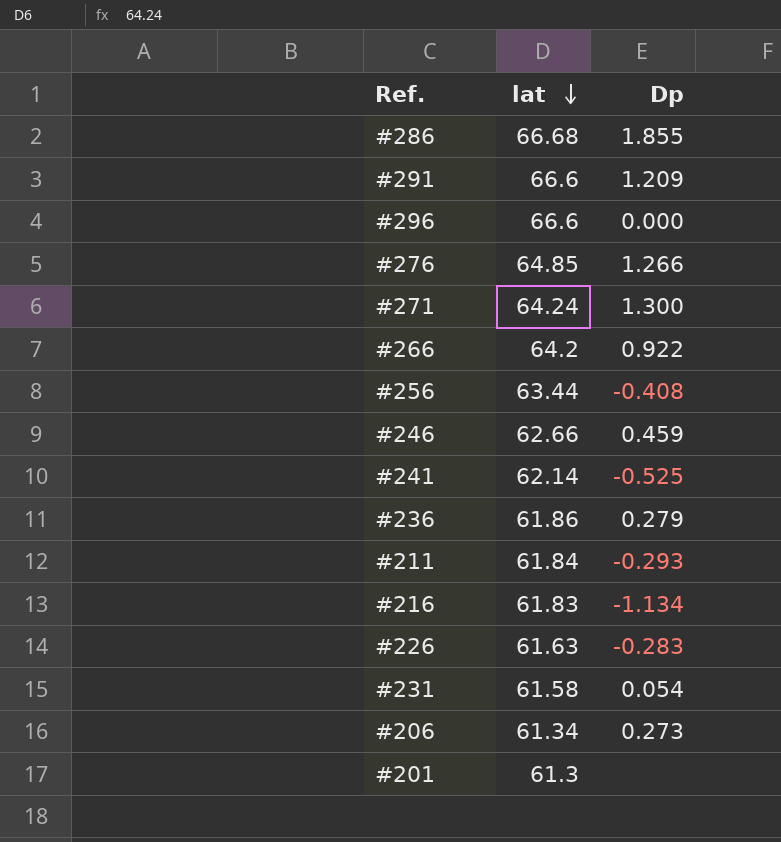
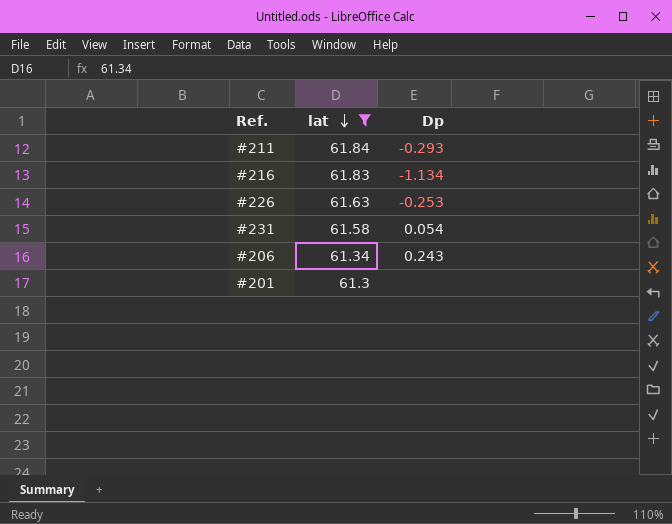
filter: none -> lat <= 61.84
#226 | Dp: -0.283 -> -0.253
#206 | Dp: 0.273 -> 0.243

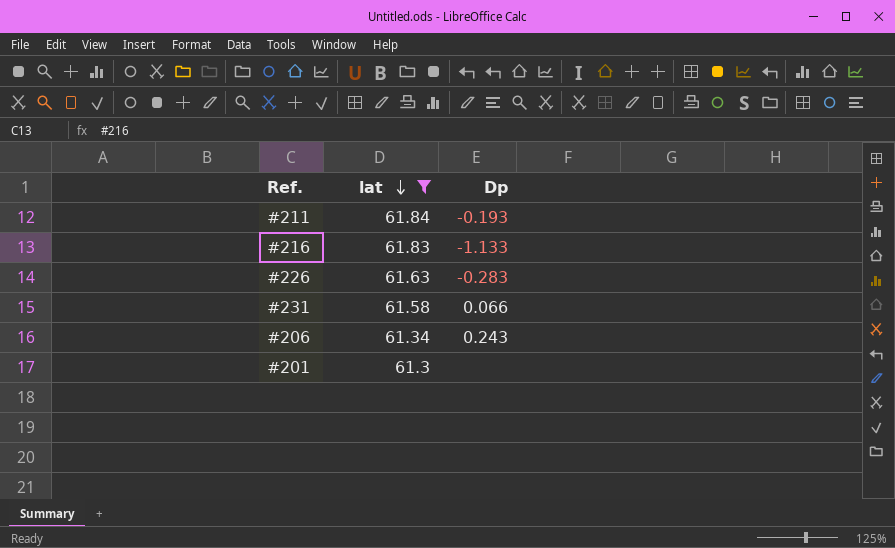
#211 | Dp: -0.293 -> -0.193
#216 | Dp: -1.134 -> -1.133
#226 | Dp: -0.253 -> -0.283
#231 | Dp: 0.054 -> 0.066

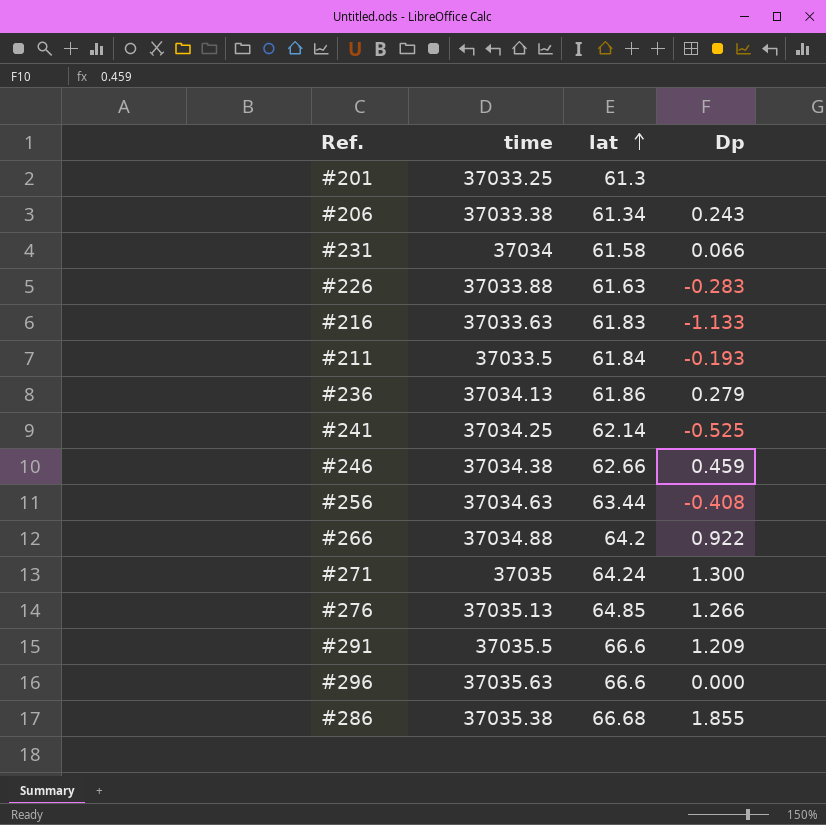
filter: lat <= 61.84 -> none
row order: lat descending -> lat ascending
column time | position: none -> 2

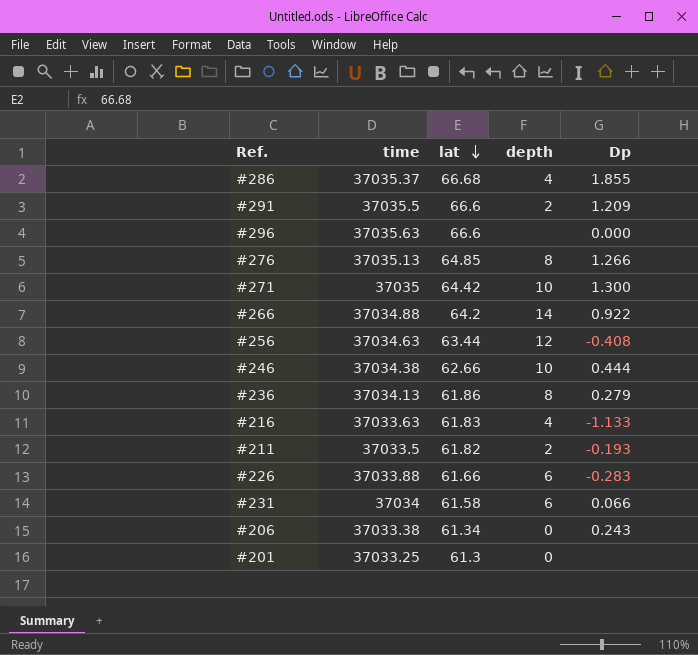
row order: lat ascending -> lat descending
column depth | position: none -> 4
row #241: 37034.25 | 62.14 | -0.525 -> none
#286 | time: 37035.38 -> 37035.37
#271 | lat: 64.24 -> 64.42
#246 | Dp: 0.459 -> 0.444
#211 | lat: 61.84 -> 61.82
#226 | lat: 61.63 -> 61.66

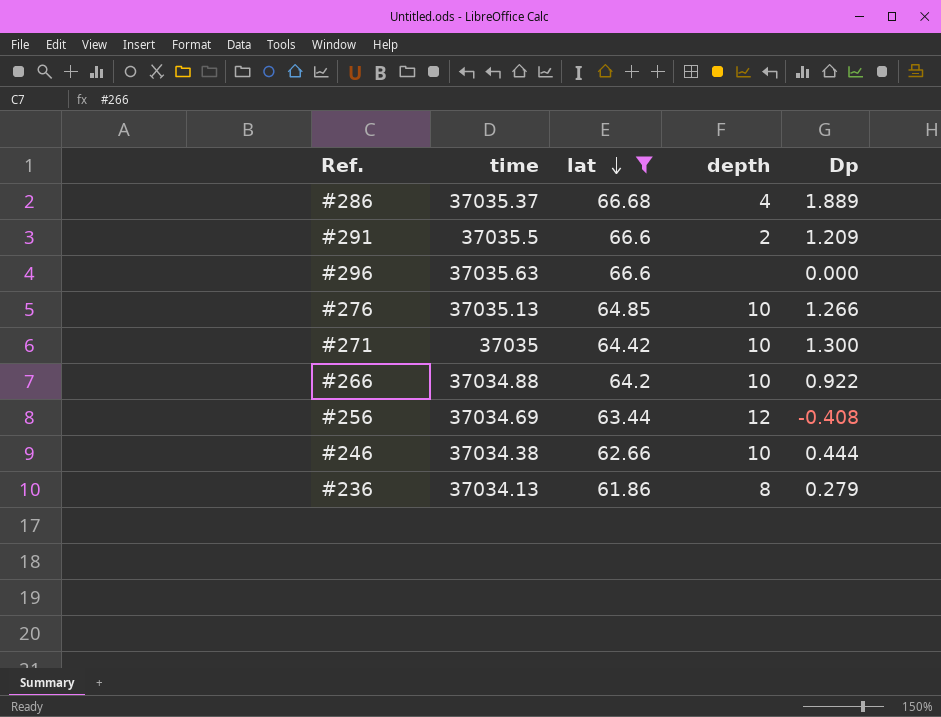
filter: none -> lat >= 61.86
#286 | Dp: 1.855 -> 1.889
#276 | depth: 8 -> 10
#266 | depth: 14 -> 10
#256 | time: 37034.63 -> 37034.69

